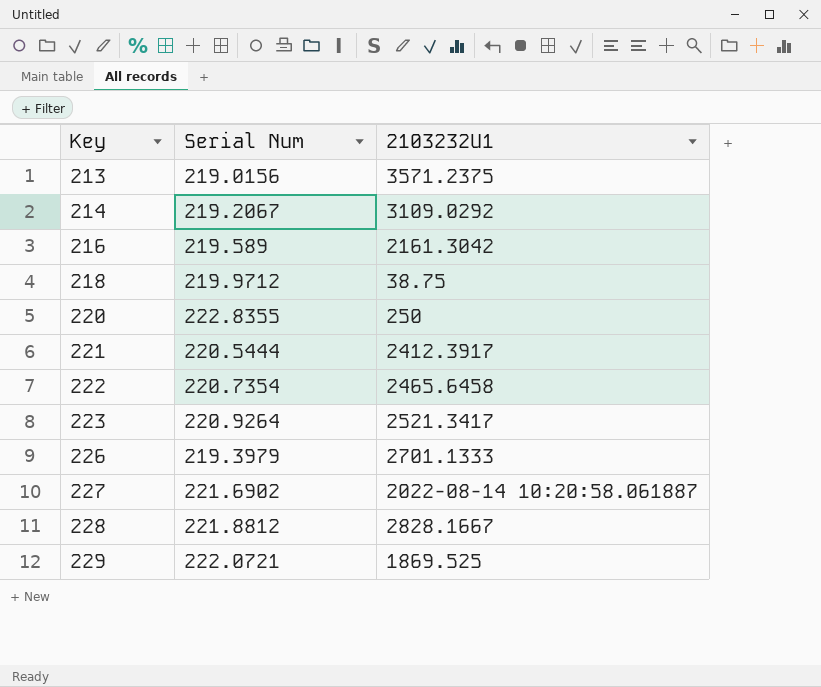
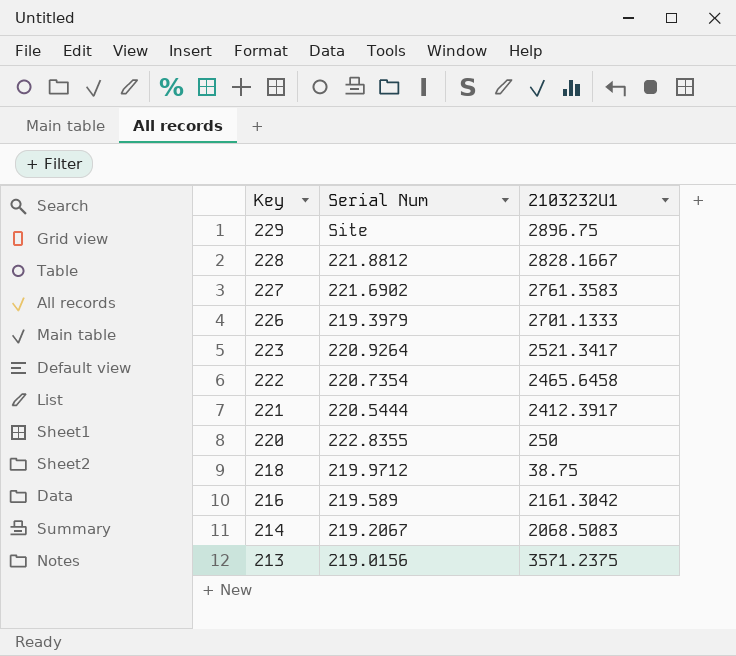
row order: Key ascending -> Key descending
229 | Serial Num: 222.0721 -> Site
229 | 2103232U1: 1869.525 -> 2896.75
227 | 2103232U1: 2022-08-14 10:20:58.061887 -> 2761.3583
214 | 2103232U1: 3109.0292 -> 2068.5083

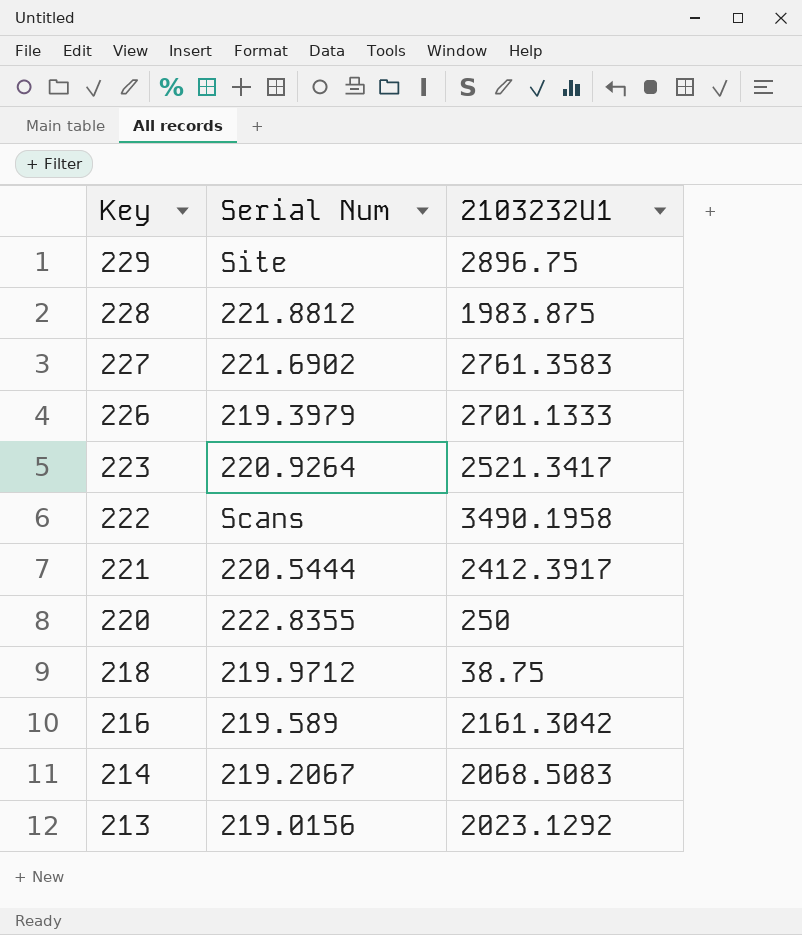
228 | 2103232U1: 2828.1667 -> 1983.875
222 | Serial Num: 220.7354 -> Scans
222 | 2103232U1: 2465.6458 -> 3490.1958
213 | 2103232U1: 3571.2375 -> 2023.1292

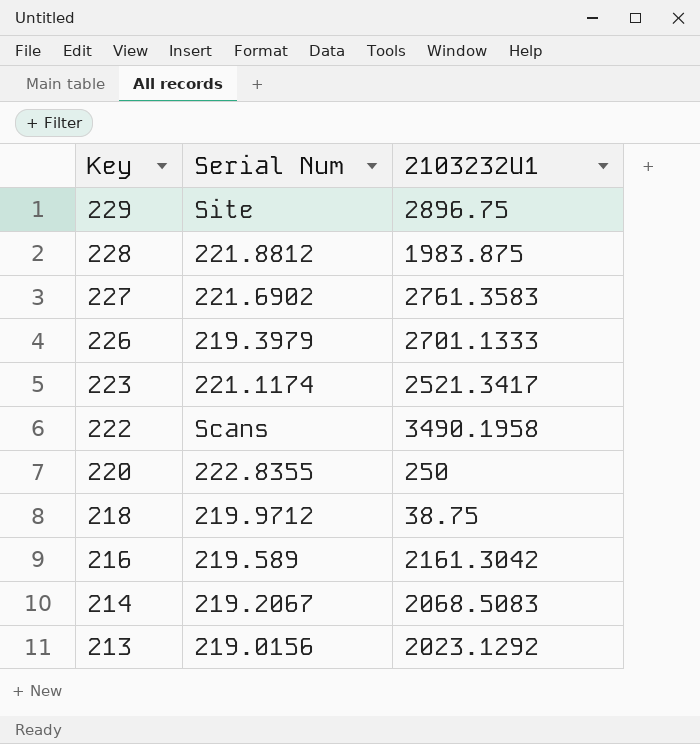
row 221: 220.5444 | 2412.3917 -> none
223 | Serial Num: 220.9264 -> 221.1174

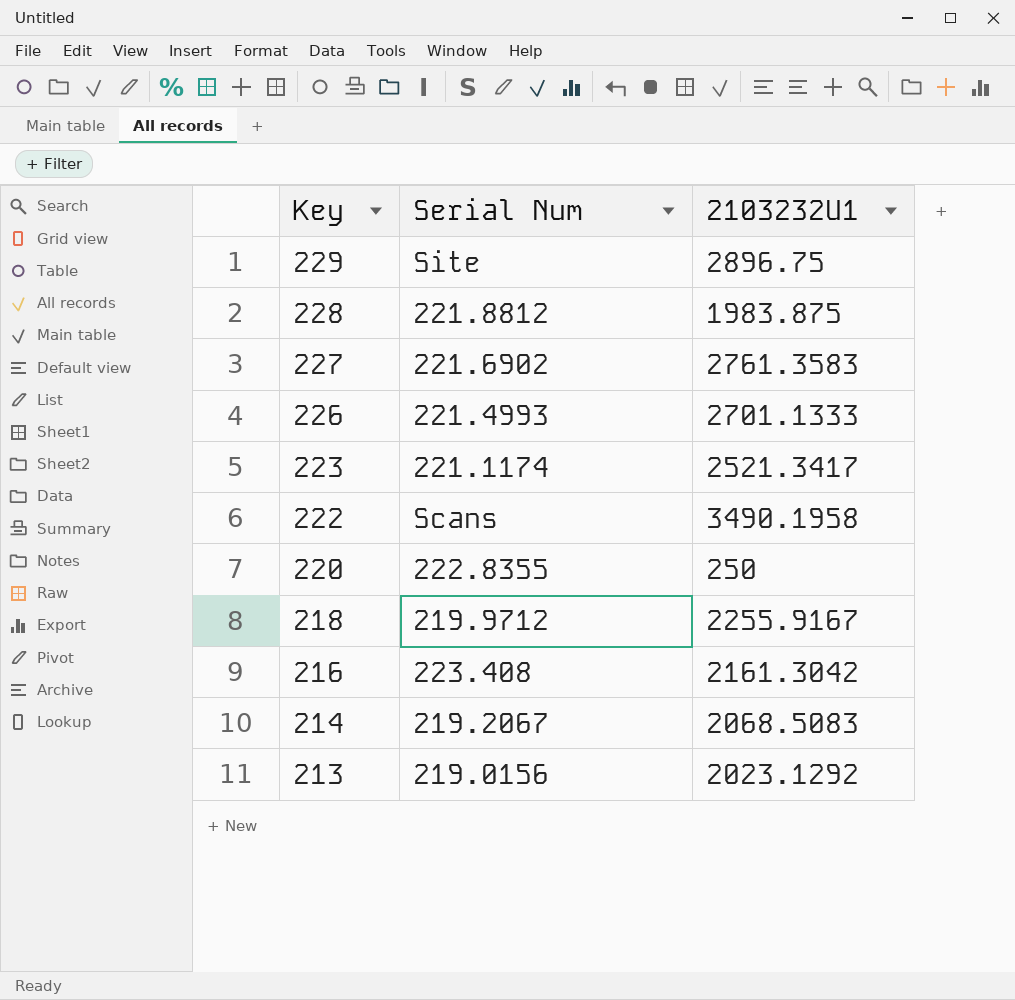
226 | Serial Num: 219.3979 -> 221.4993
218 | 2103232U1: 38.75 -> 2255.9167
216 | Serial Num: 219.589 -> 223.408

